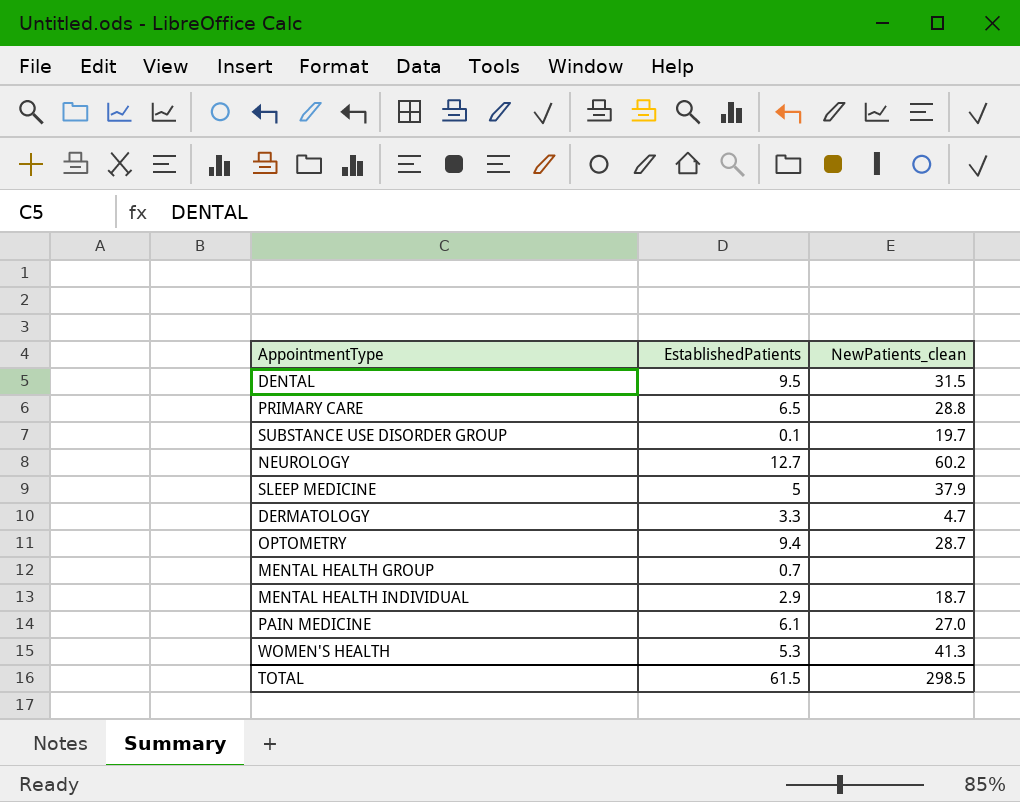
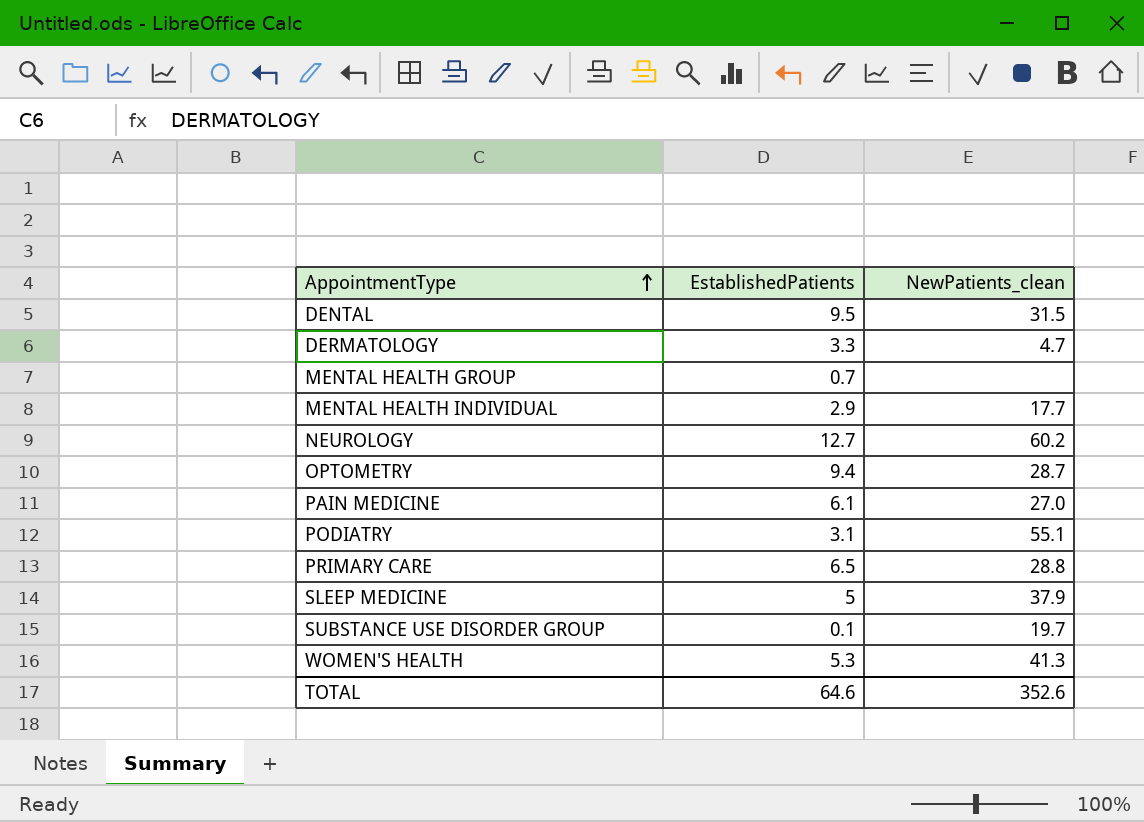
row order: none -> AppointmentType ascending
MENTAL HEALTH INDIVIDUAL | NewPatients_clean: 18.7 -> 17.7
row PODIATRY: none -> 3.1 | 55.1
TOTAL | EstablishedPatients: 61.5 -> 64.6
TOTAL | NewPatients_clean: 298.5 -> 352.6

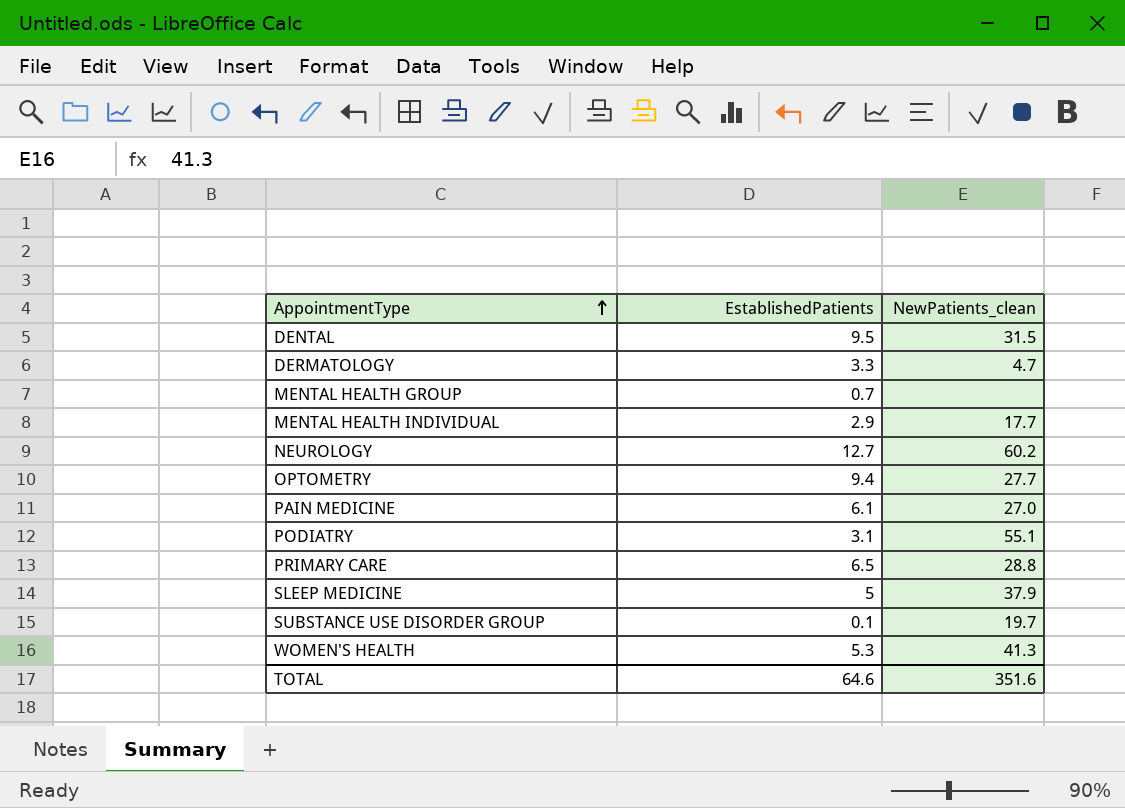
OPTOMETRY | NewPatients_clean: 28.7 -> 27.7
TOTAL | NewPatients_clean: 352.6 -> 351.6

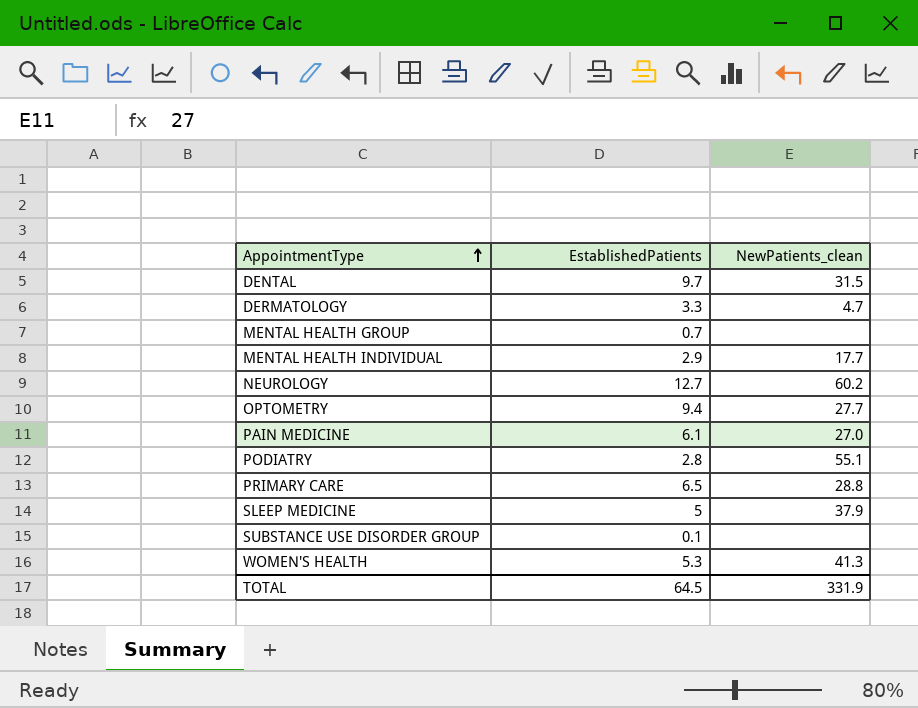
DENTAL | EstablishedPatients: 9.5 -> 9.7
PODIATRY | EstablishedPatients: 3.1 -> 2.8
SUBSTANCE USE DISORDER GROUP | NewPatients_clean: 19.7 -> none
TOTAL | EstablishedPatients: 64.6 -> 64.5
TOTAL | NewPatients_clean: 351.6 -> 331.9

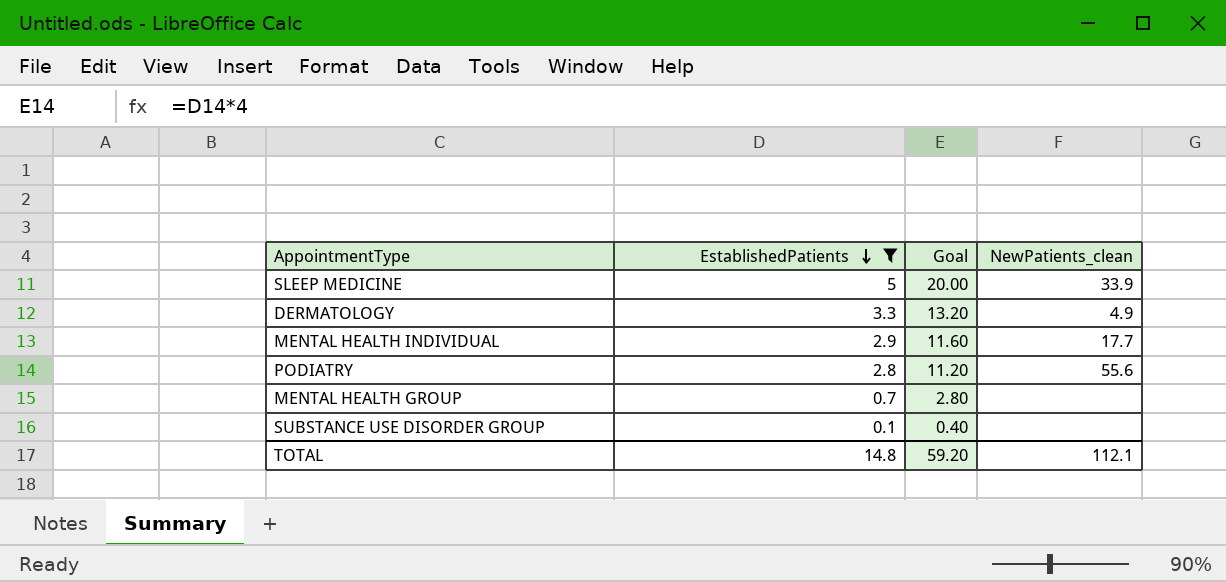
filter: none -> EstablishedPatients <= 5
row order: AppointmentType ascending -> EstablishedPatients descending
column Goal | formula: none -> [EstablishedPatients] * 4
SLEEP MEDICINE | NewPatients_clean: 37.9 -> 33.9
DERMATOLOGY | NewPatients_clean: 4.7 -> 4.9
PODIATRY | NewPatients_clean: 55.1 -> 55.6
TOTAL | EstablishedPatients: 64.5 -> 14.8
TOTAL | NewPatients_clean: 331.9 -> 112.1

